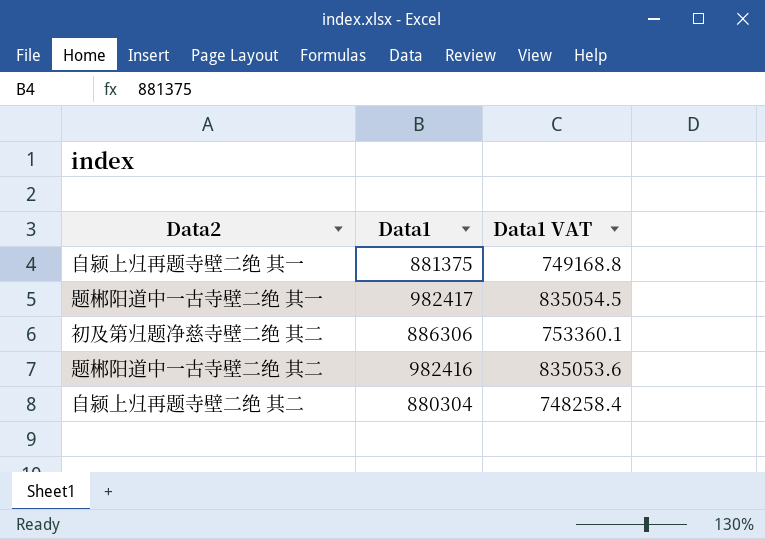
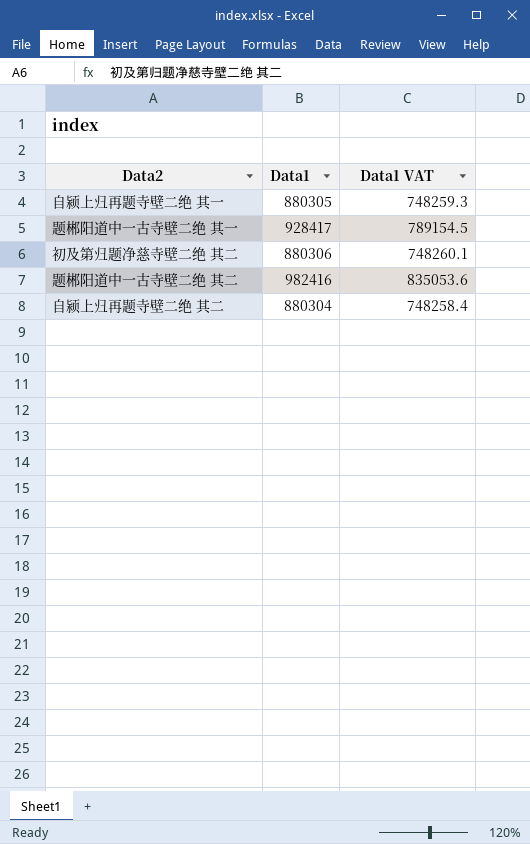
自颍上归再题寺壁二绝 其一 | Data1: 881375 -> 880305
自颍上归再题寺壁二绝 其一 | Data1 VAT: 749168.8 -> 748259.3
题郴阳道中一古寺壁二绝 其一 | Data1: 982417 -> 928417
题郴阳道中一古寺壁二绝 其一 | Data1 VAT: 835054.5 -> 789154.5
初及第归题净慈寺壁二绝 其二 | Data1: 886306 -> 880306
初及第归题净慈寺壁二绝 其二 | Data1 VAT: 753360.1 -> 748260.1

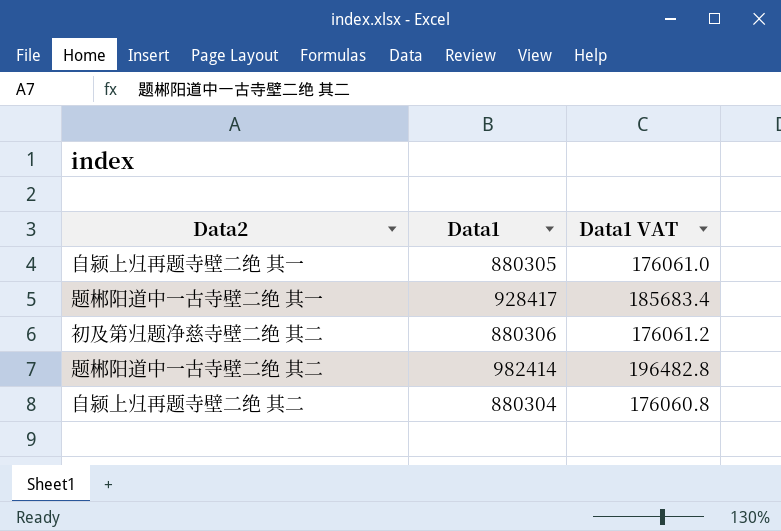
column Data1 VAT | formula: [Data1] * 0.85 -> [Data1] * 0.2
题郴阳道中一古寺壁二绝 其二 | Data1: 982416 -> 982414

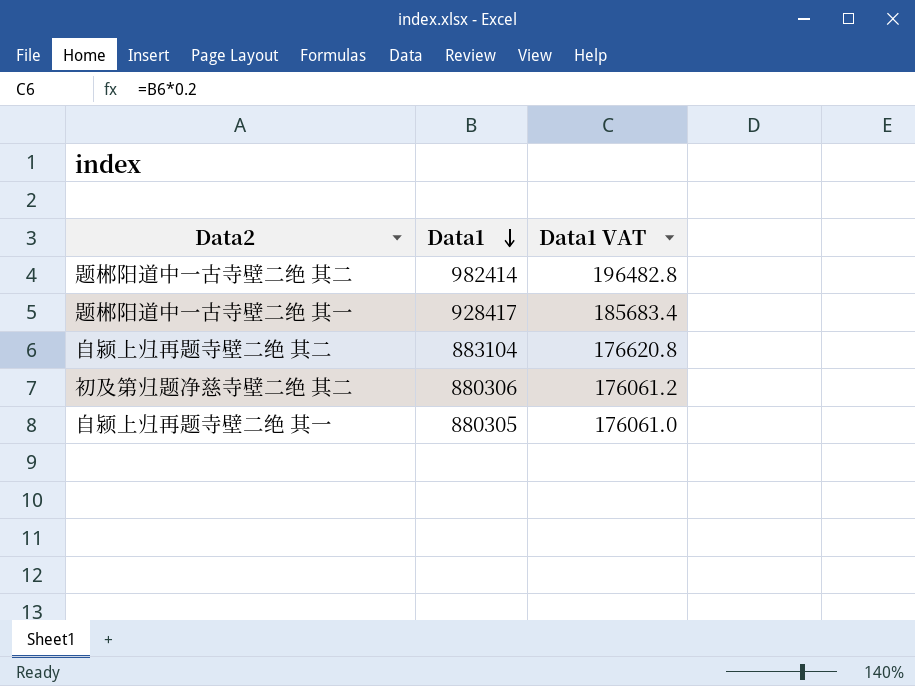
row order: none -> Data1 descending
自颍上归再题寺壁二绝 其二 | Data1: 880304 -> 883104
自颍上归再题寺壁二绝 其二 | Data1 VAT: 176060.8 -> 176620.8

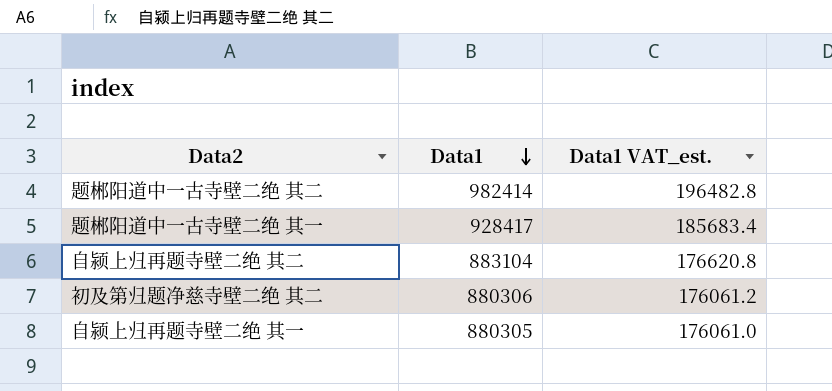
column name: Data1 VAT -> Data1 VAT_est.

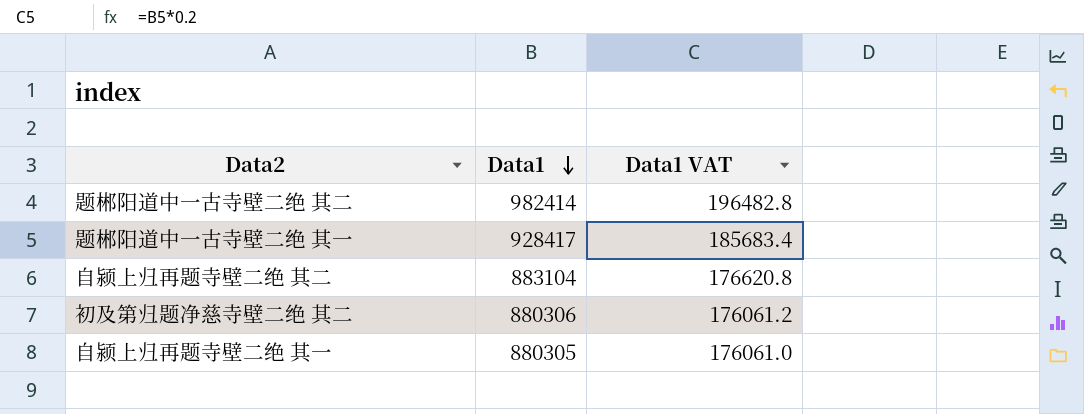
column name: Data1 VAT_est. -> Data1 VAT

